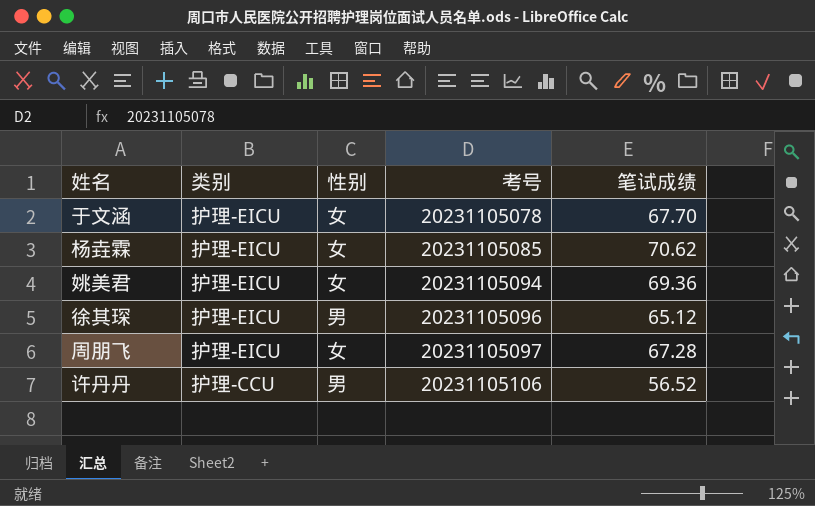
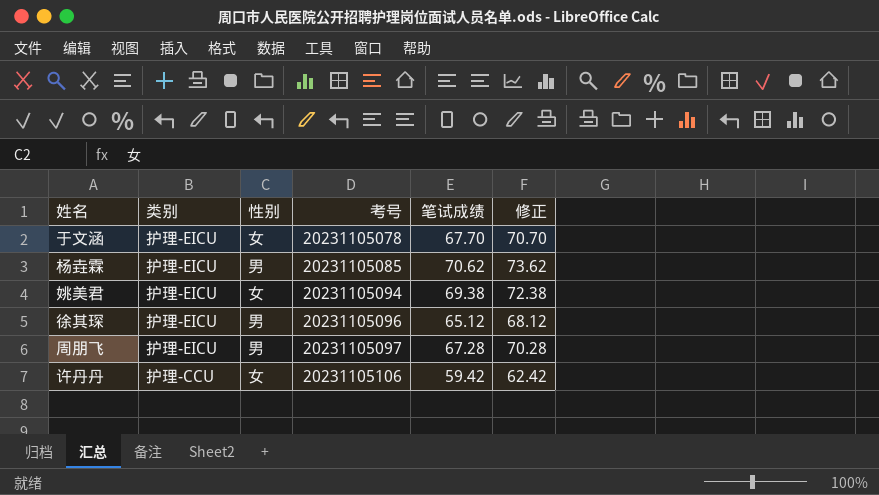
column 修正 | formula: none -> [笔试成绩] + 3
杨垚霖 | 性别: 女 -> 男
姚美君 | 笔试成绩: 69.36 -> 69.38
周朋飞 | 性别: 女 -> 男
许丹丹 | 性别: 男 -> 女
许丹丹 | 笔试成绩: 56.52 -> 59.42

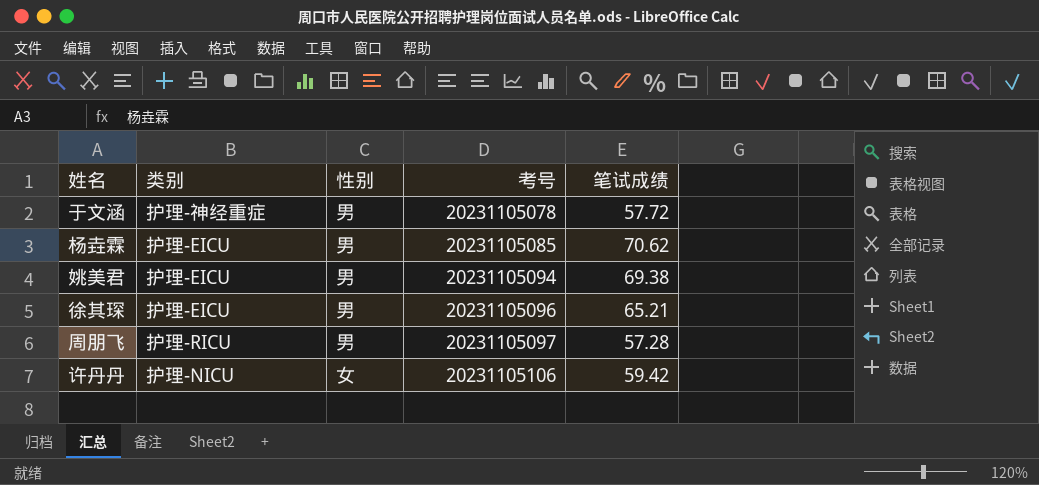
column 修正 | formula: [笔试成绩] + 3 -> none
于文涵 | 类别: 护理-EICU -> 护理-神经重症
于文涵 | 性别: 女 -> 男
于文涵 | 笔试成绩: 67.70 -> 57.72
姚美君 | 性别: 女 -> 男
徐其琛 | 笔试成绩: 65.12 -> 65.21
周朋飞 | 类别: 护理-EICU -> 护理-RICU
周朋飞 | 笔试成绩: 67.28 -> 57.28
许丹丹 | 类别: 护理-CCU -> 护理-NICU

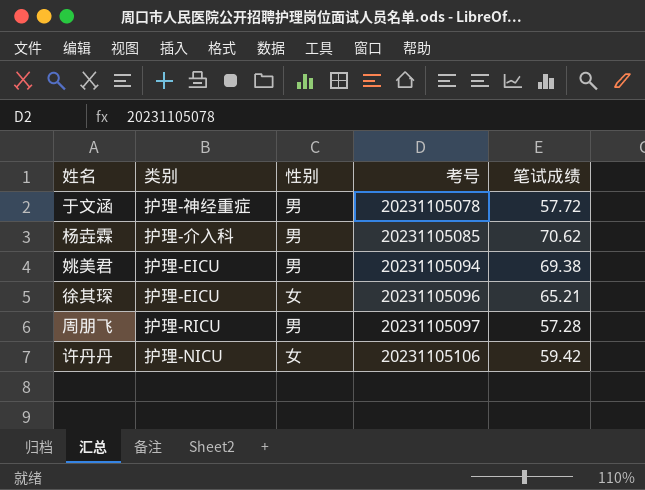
杨垚霖 | 类别: 护理-EICU -> 护理-介入科
徐其琛 | 性别: 男 -> 女

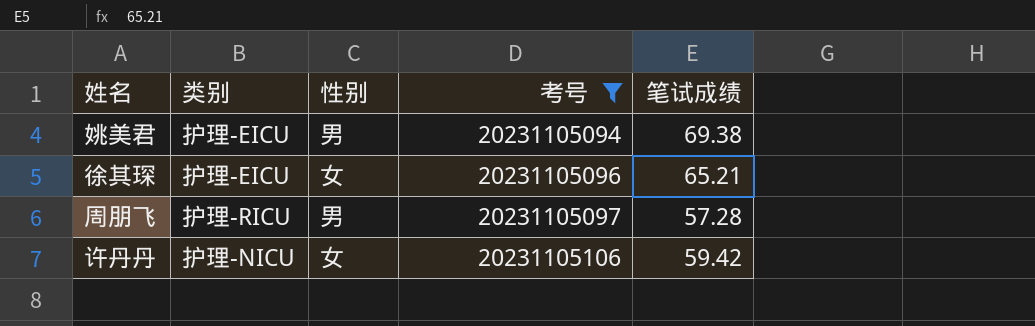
filter: none -> 考号 >= 20231105094

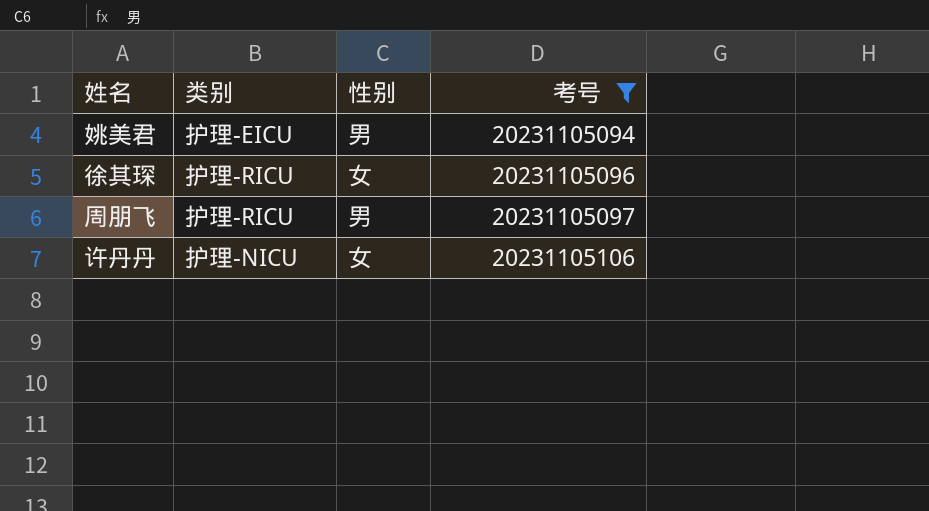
column 笔试成绩 | position: 5 -> none
徐其琛 | 类别: 护理-EICU -> 护理-RICU

